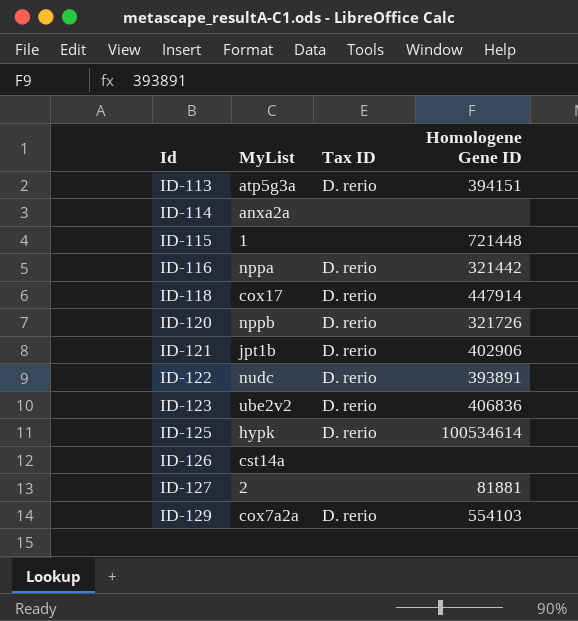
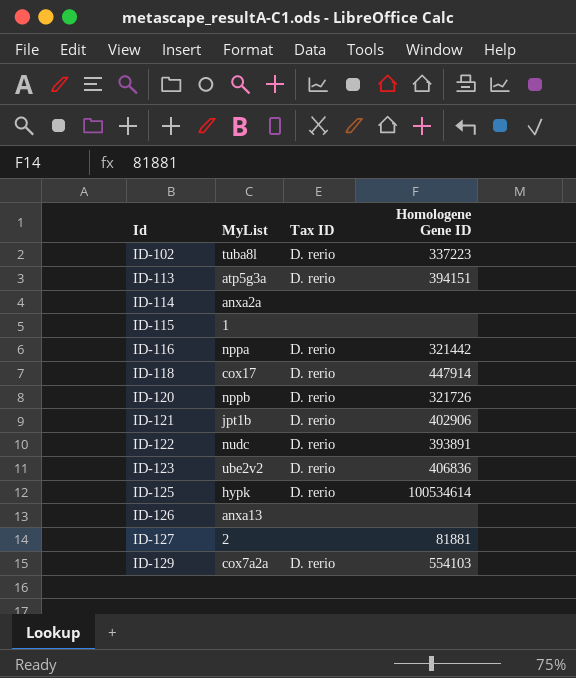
row ID-102: none -> tuba8l | D. rerio | 337223
ID-115 | Homologene Gene ID: 721448 -> none
ID-126 | MyList: cst14a -> anxa13

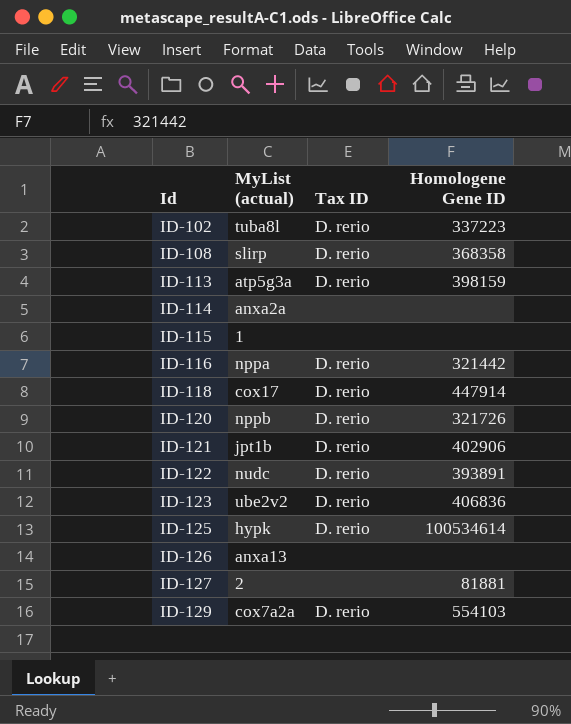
column name: MyList -> MyList (actual)
row ID-108: none -> slirp | D. rerio | 368358
ID-113 | Homologene Gene ID: 394151 -> 398159

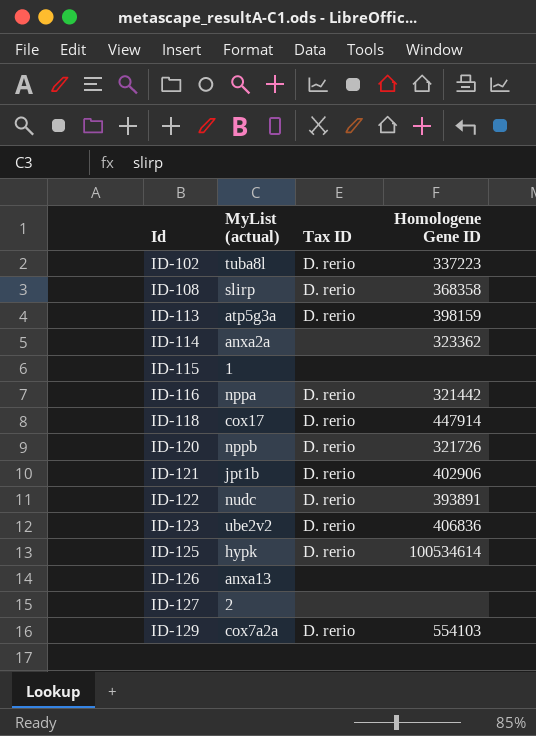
ID-114 | Homologene Gene ID: none -> 323362
ID-127 | Homologene Gene ID: 81881 -> none

